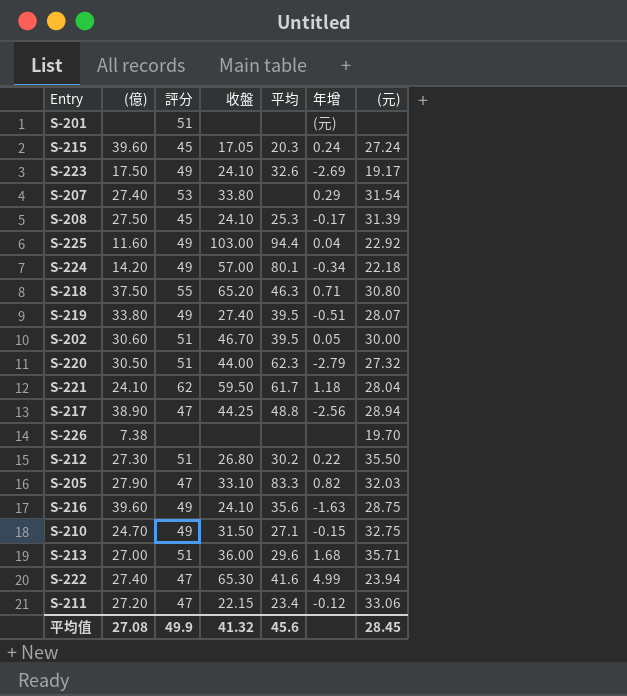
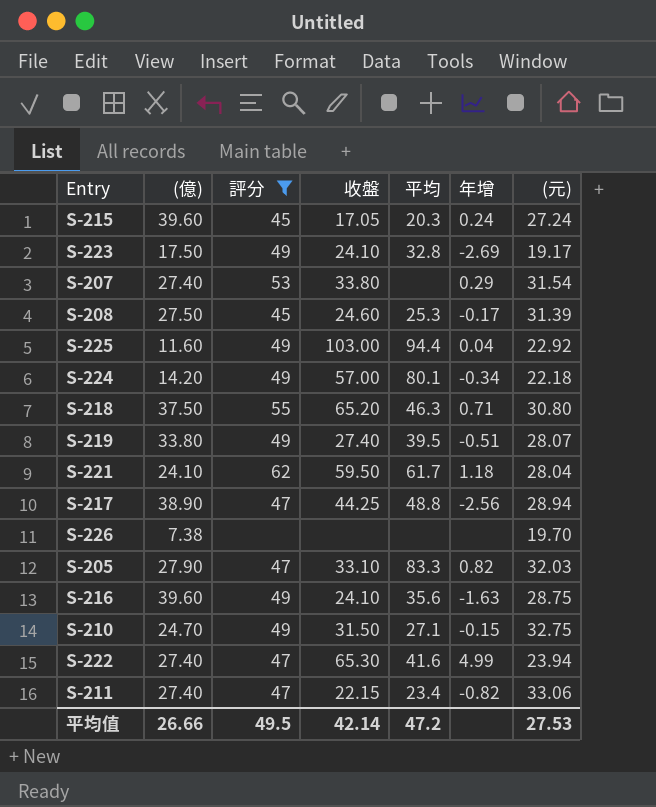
filter: none -> 評分 != 51
S-223 | 平均: 32.6 -> 32.8
S-208 | 收盤: 24.10 -> 24.60
S-211 | (億): 27.20 -> 27.40
S-211 | 年增: -0.12 -> -0.82
平均值 | (億): 27.08 -> 26.66
平均值 | 評分: 49.9 -> 49.5
平均值 | 收盤: 41.32 -> 42.14
平均值 | 平均: 45.6 -> 47.2
平均值 | (元): 28.45 -> 27.53

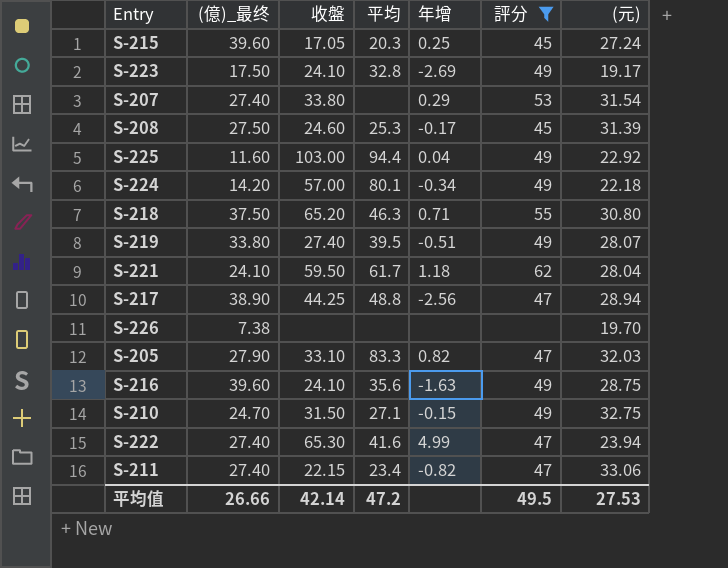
column name: (億) -> (億)_最终
column 評分 | position: 3 -> 6
S-215 | 年增: 0.24 -> 0.25

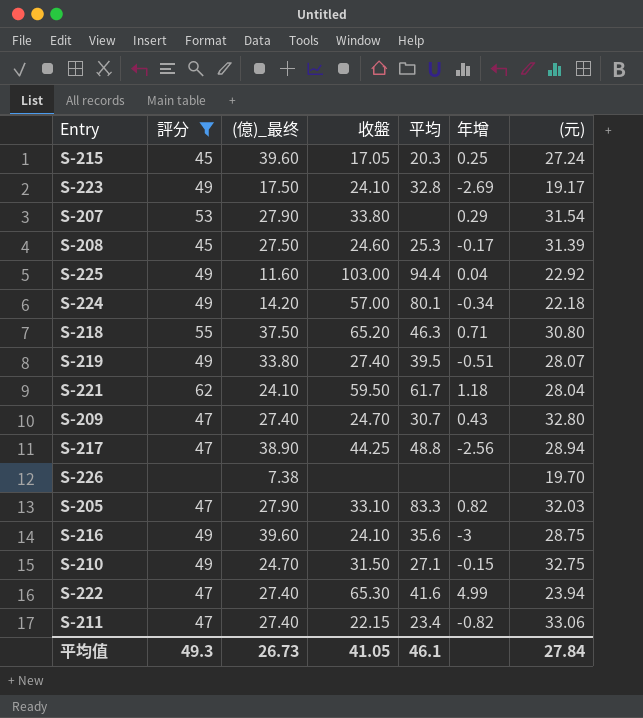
column 評分 | position: 6 -> 2
S-207 | (億)_最终: 27.40 -> 27.90
row S-209: none -> 47 | 27.40 | 24.70 | 30.7 | 0.43 | 32.80
S-216 | 年增: -1.63 -> -3
平均值 | 評分: 49.5 -> 49.3
平均值 | (億)_最终: 26.66 -> 26.73
平均值 | 收盤: 42.14 -> 41.05
平均值 | 平均: 47.2 -> 46.1
平均值 | (元): 27.53 -> 27.84

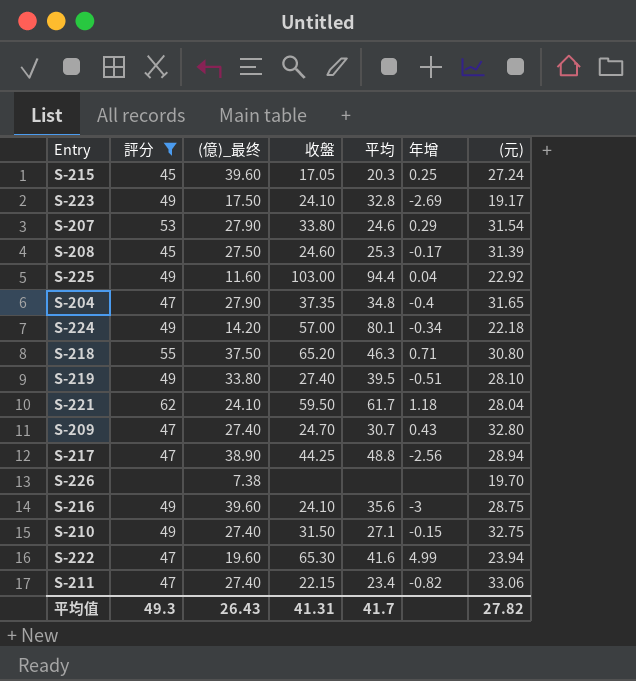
row S-205: 47 | 27.90 | 33.10 | 83.3 | 0.82 | 32.03 -> none
S-207 | 平均: none -> 24.6
row S-204: none -> 47 | 27.90 | 37.35 | 34.8 | -0.4 | 31.65
S-219 | (元): 28.07 -> 28.10
S-210 | (億)_最终: 24.70 -> 27.40
S-222 | (億)_最终: 27.40 -> 19.60
平均值 | (億)_最终: 26.73 -> 26.43
平均值 | 收盤: 41.05 -> 41.31
平均值 | 平均: 46.1 -> 41.7
平均值 | (元): 27.84 -> 27.82

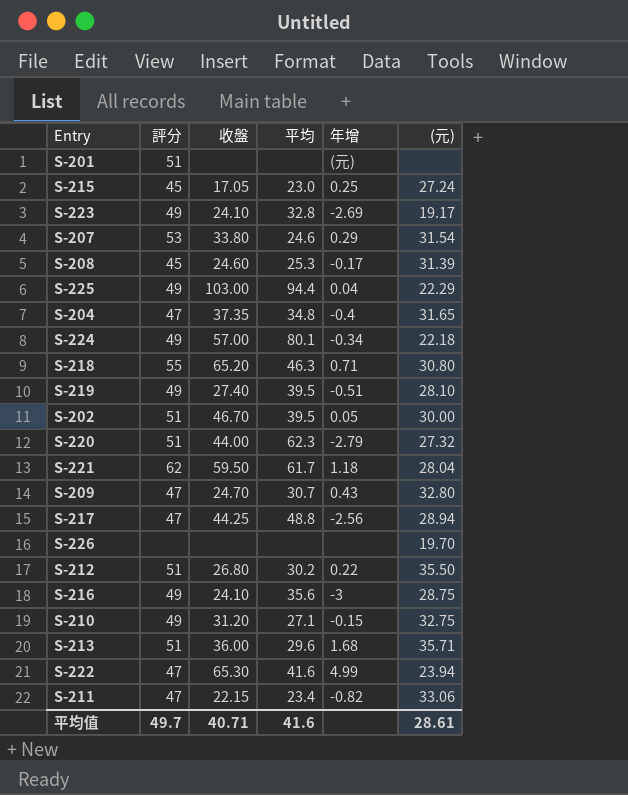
filter: 評分 != 51 -> none
column (億)_最终 | position: 3 -> none
S-215 | 平均: 20.3 -> 23.0
S-225 | (元): 22.92 -> 22.29
S-210 | 收盤: 31.50 -> 31.20
平均值 | 評分: 49.3 -> 49.7
平均值 | 收盤: 41.31 -> 40.71
平均值 | 平均: 41.7 -> 41.6
平均值 | (元): 27.82 -> 28.61

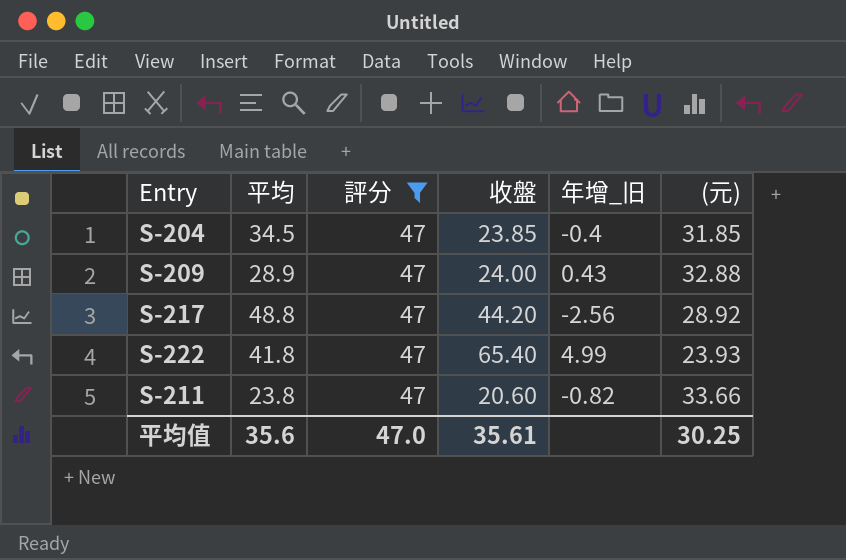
filter: none -> 評分 = 47
column 平均 | position: 4 -> 2
column name: 年增 -> 年增_旧
S-204 | 平均: 34.8 -> 34.5
S-204 | 收盤: 37.35 -> 23.85
S-204 | (元): 31.65 -> 31.85
S-209 | 平均: 30.7 -> 28.9
S-209 | 收盤: 24.70 -> 24.00
S-209 | (元): 32.80 -> 32.88
S-217 | 收盤: 44.25 -> 44.20
S-217 | (元): 28.94 -> 28.92
S-222 | 平均: 41.6 -> 41.8
S-222 | 收盤: 65.30 -> 65.40
S-222 | (元): 23.94 -> 23.93
S-211 | 平均: 23.4 -> 23.8
S-211 | 收盤: 22.15 -> 20.60
S-211 | (元): 33.06 -> 33.66
平均值 | 平均: 41.6 -> 35.6
平均值 | 評分: 49.7 -> 47.0
平均值 | 收盤: 40.71 -> 35.61
平均值 | (元): 28.61 -> 30.25

